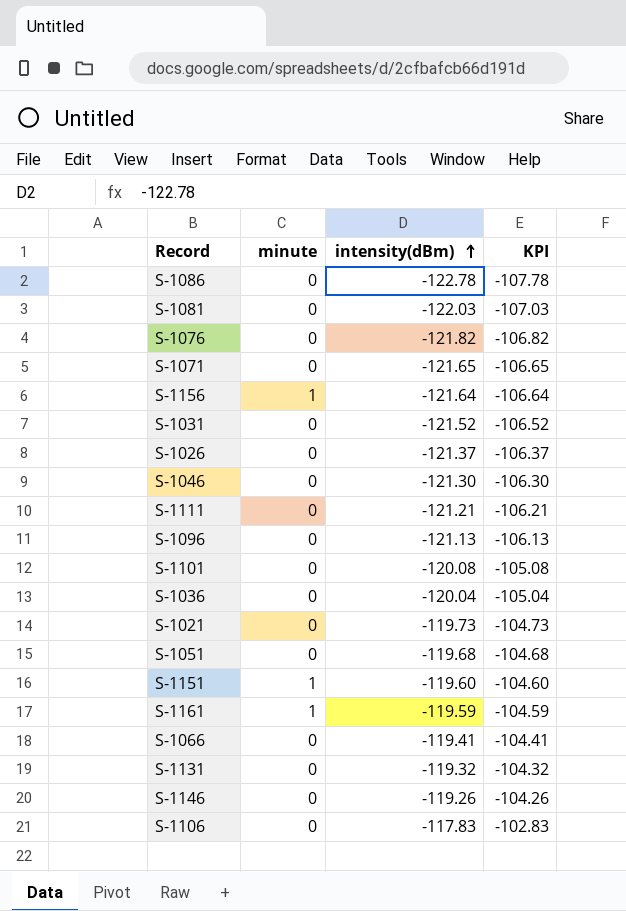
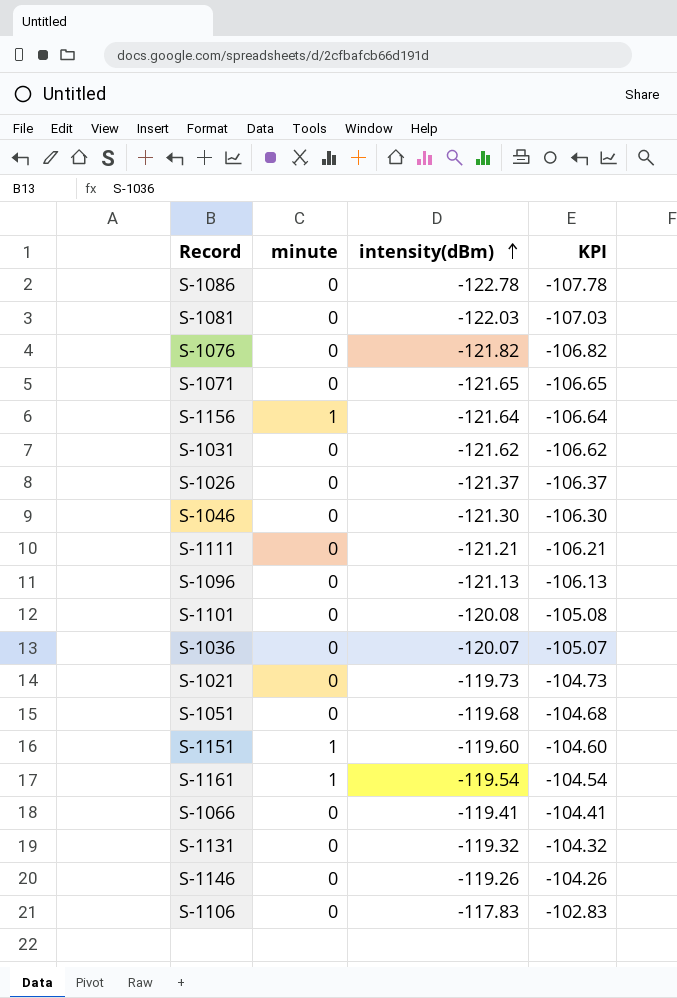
S-1031 | intensity(dBm): -121.52 -> -121.62
S-1031 | KPI: -106.52 -> -106.62
S-1036 | intensity(dBm): -120.04 -> -120.07
S-1036 | KPI: -105.04 -> -105.07
S-1161 | intensity(dBm): -119.59 -> -119.54
S-1161 | KPI: -104.59 -> -104.54

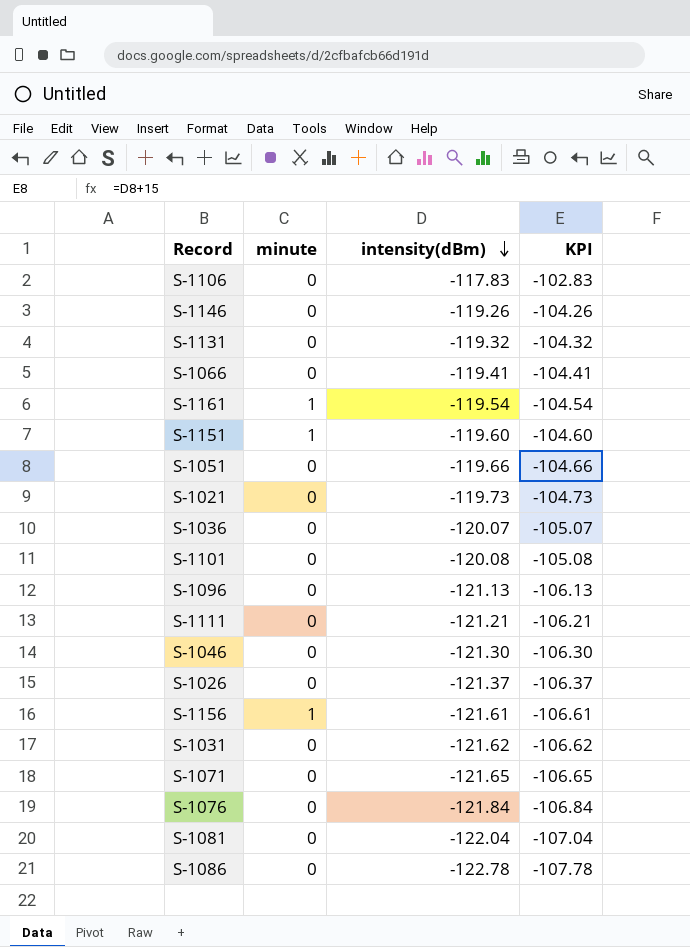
row order: intensity(dBm) ascending -> intensity(dBm) descending
S-1051 | intensity(dBm): -119.68 -> -119.66
S-1051 | KPI: -104.68 -> -104.66
S-1156 | intensity(dBm): -121.64 -> -121.61
S-1156 | KPI: -106.64 -> -106.61
S-1076 | intensity(dBm): -121.82 -> -121.84
S-1076 | KPI: -106.82 -> -106.84
S-1081 | intensity(dBm): -122.03 -> -122.04
S-1081 | KPI: -107.03 -> -107.04

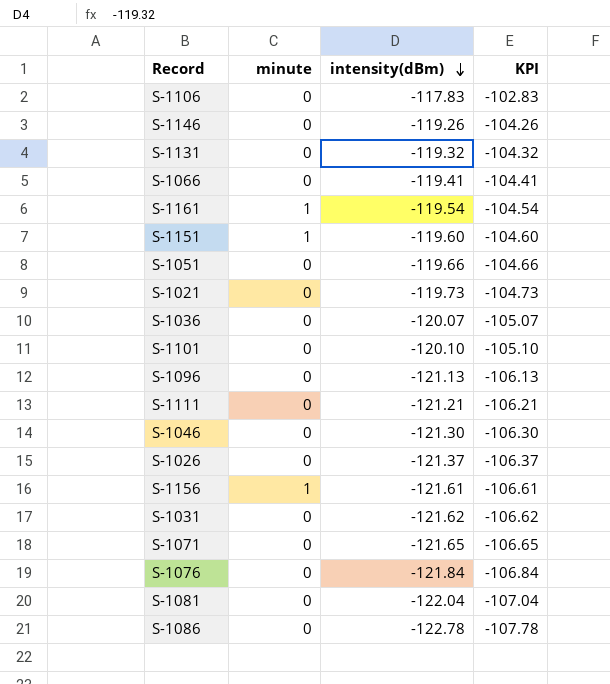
S-1101 | intensity(dBm): -120.08 -> -120.10
S-1101 | KPI: -105.08 -> -105.10

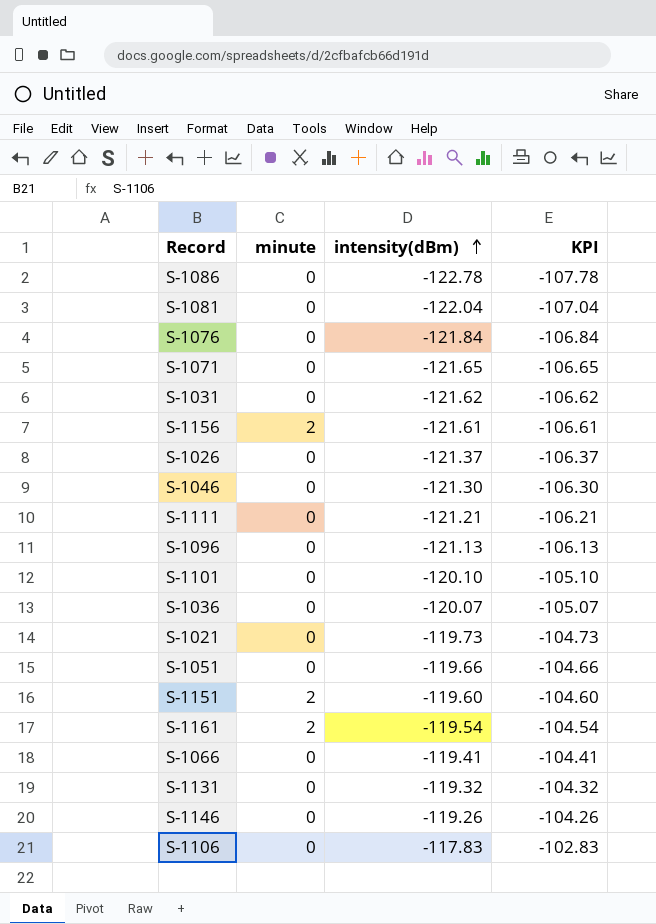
row order: intensity(dBm) descending -> intensity(dBm) ascending
S-1156 | minute: 1 -> 2
S-1151 | minute: 1 -> 2
S-1161 | minute: 1 -> 2

